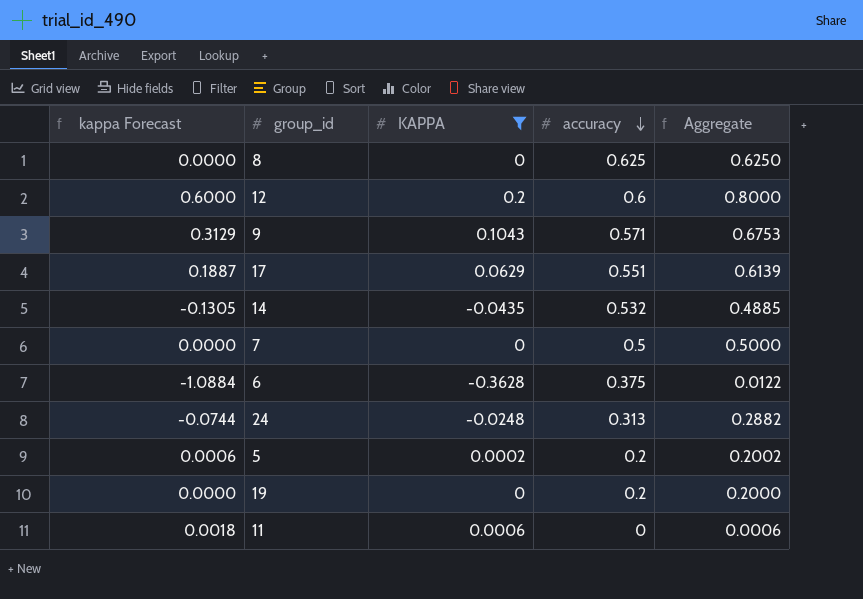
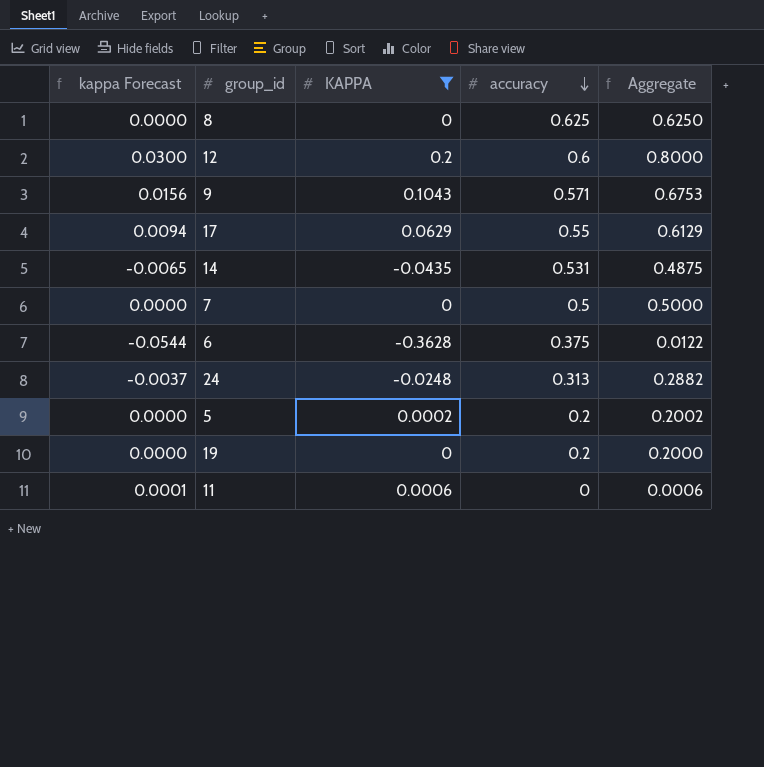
column kappa Forecast | formula: [KAPPA] * 3 -> [KAPPA] * 0.15
17 | accuracy: 0.551 -> 0.55
17 | Aggregate: 0.6139 -> 0.6129
14 | accuracy: 0.532 -> 0.531
14 | Aggregate: 0.4885 -> 0.4875

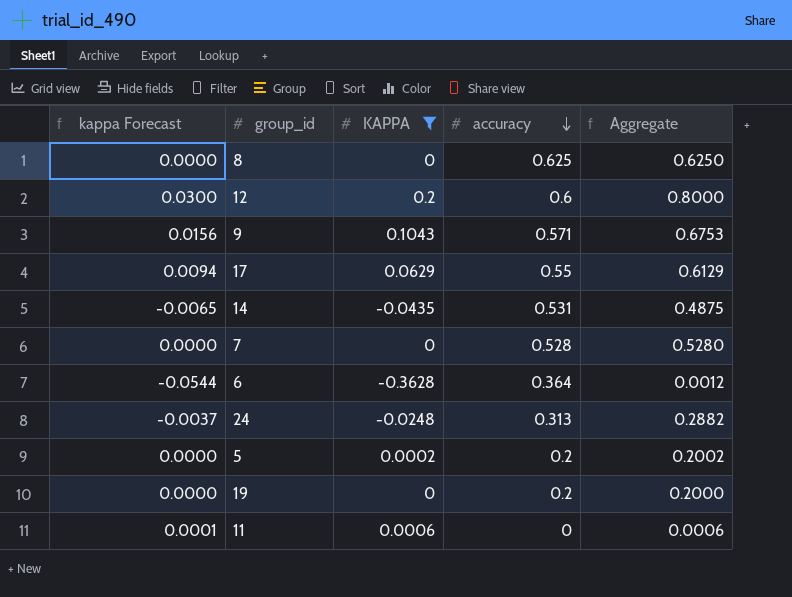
7 | accuracy: 0.5 -> 0.528
7 | Aggregate: 0.5000 -> 0.5280
6 | accuracy: 0.375 -> 0.364
6 | Aggregate: 0.0122 -> 0.0012

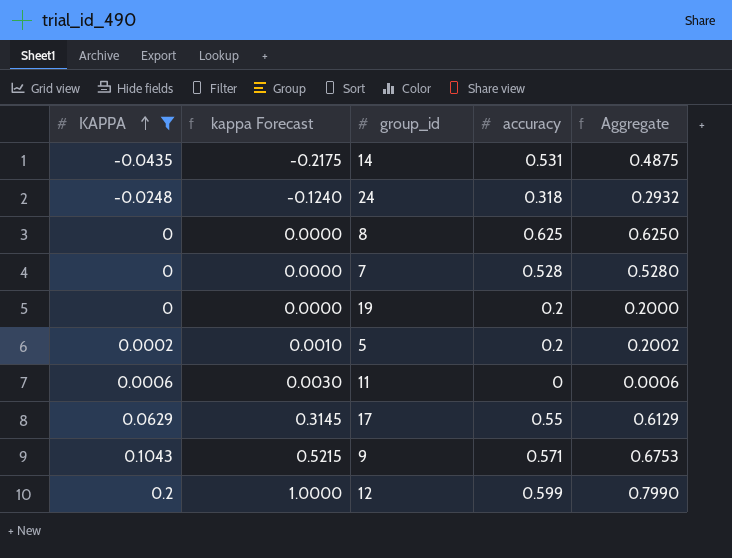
row order: accuracy descending -> KAPPA ascending
column KAPPA | position: 3 -> 1
column kappa Forecast | formula: [KAPPA] * 0.15 -> [KAPPA] * 5
row 6: -0.0544 | -0.3628 | 0.364 | 0.0012 -> none
24 | accuracy: 0.313 -> 0.318
24 | Aggregate: 0.2882 -> 0.2932
12 | accuracy: 0.6 -> 0.599
12 | Aggregate: 0.8000 -> 0.7990

